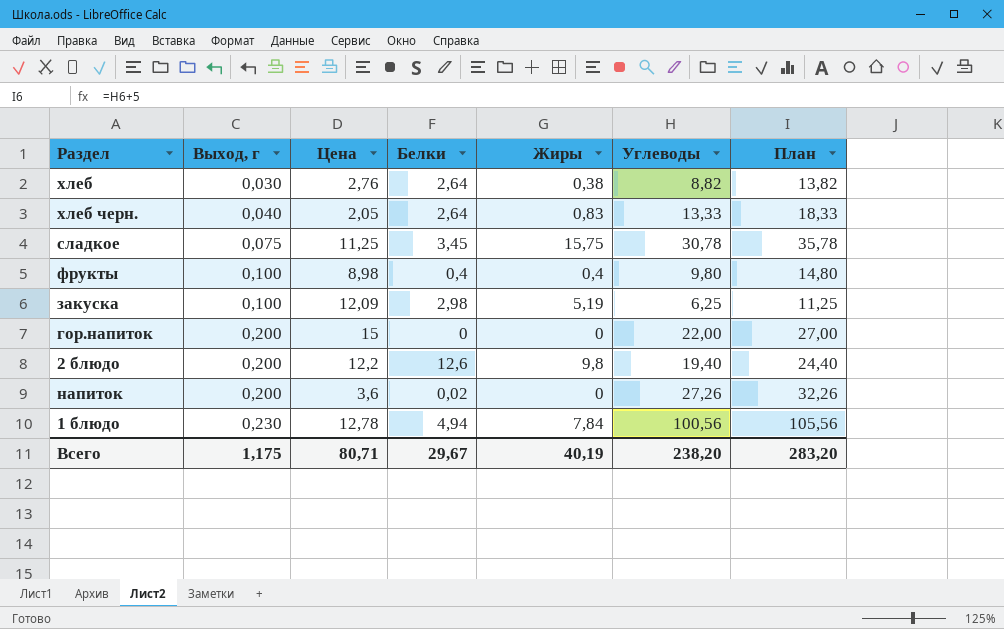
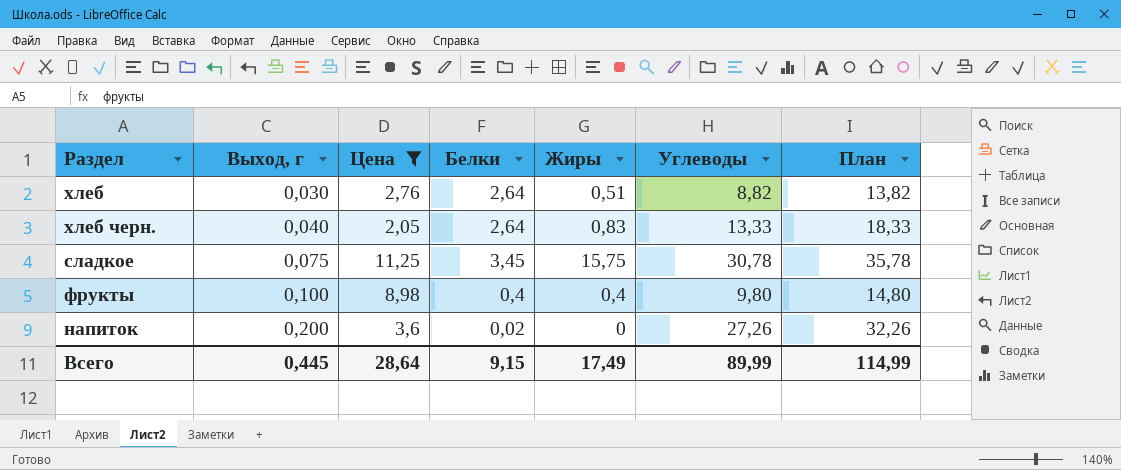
filter: none -> Цена <= 11,25
хлеб | Жиры: 0,38 -> 0,51
Всего | Выход, г: 1,175 -> 0,445
Всего | Цена: 80,71 -> 28,64
Всего | Белки: 29,67 -> 9,15
Всего | Жиры: 40,19 -> 17,49
Всего | Углеводы: 238,20 -> 89,99
Всего | План: 283,20 -> 114,99

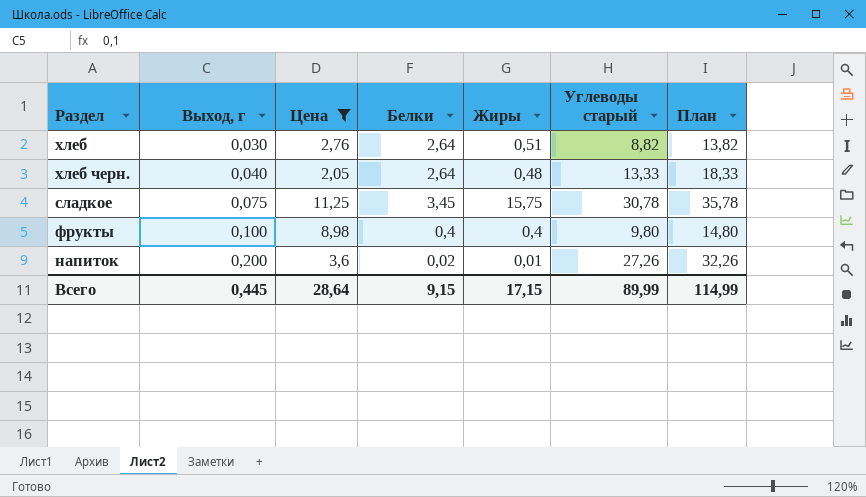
column name: Углеводы -> Углеводы старый
хлеб черн. | Жиры: 0,83 -> 0,48
напиток | Жиры: 0 -> 0,01
Всего | Жиры: 17,49 -> 17,15

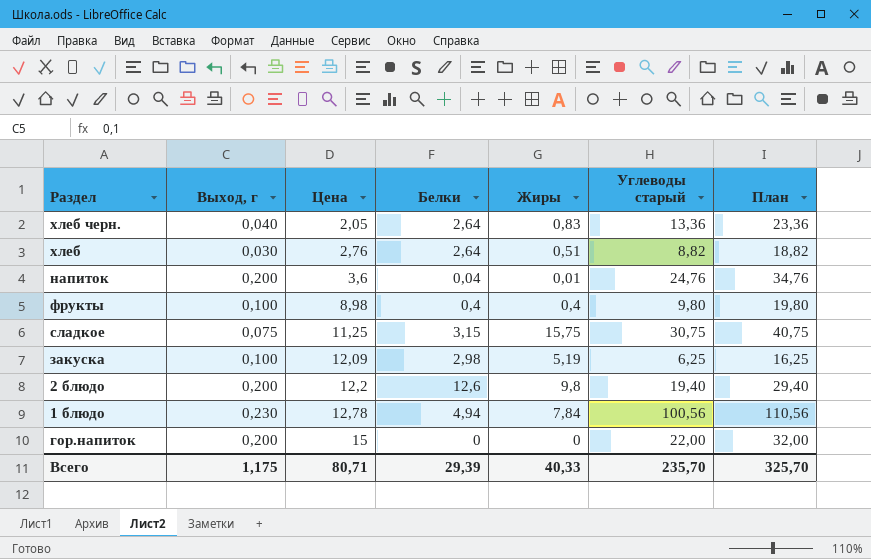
filter: Цена <= 11,25 -> none
row order: Выход, г ascending -> Цена ascending
column План | formula: [Углеводы старый] + 5 -> [Углеводы старый] + 10
хлеб черн. | Жиры: 0,48 -> 0,83
хлеб черн. | Углеводы старый: 13,33 -> 13,36
напиток | Белки: 0,02 -> 0,04
напиток | Углеводы старый: 27,26 -> 24,76
сладкое | Белки: 3,45 -> 3,15
сладкое | Углеводы старый: 30,78 -> 30,75
Всего | Выход, г: 0,445 -> 1,175
Всего | Цена: 28,64 -> 80,71
Всего | Белки: 9,15 -> 29,39
Всего | Жиры: 17,15 -> 40,33
Всего | Углеводы старый: 89,99 -> 235,70
Всего | План: 114,99 -> 325,70

